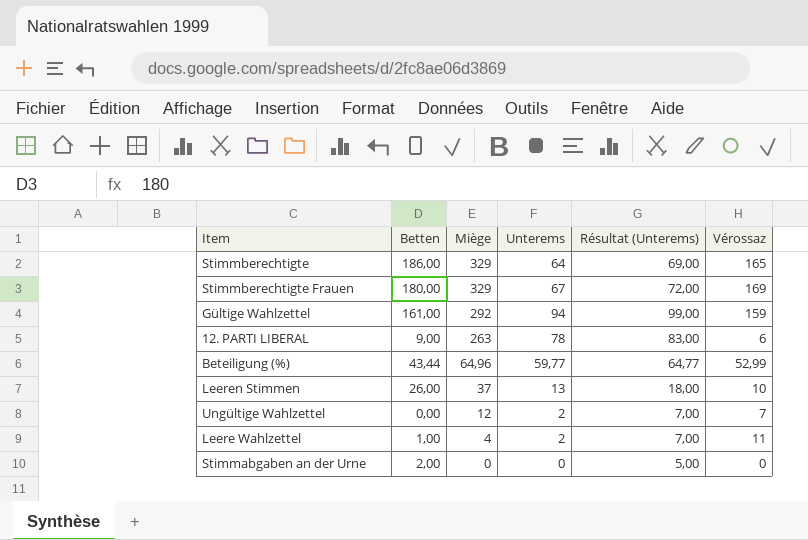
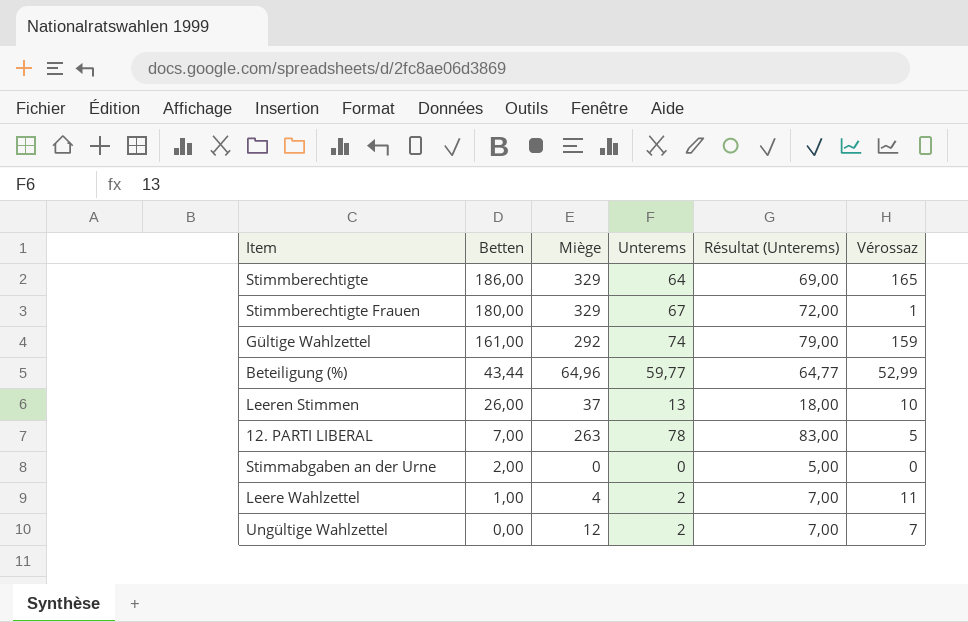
row order: Miège descending -> Betten descending
Stimmberechtigte Frauen | Vérossaz: 169 -> 1
Gültige Wahlzettel | Unterems: 94 -> 74
Gültige Wahlzettel | Résultat (Unterems): 99,00 -> 79,00
12. PARTI LIBERAL | Betten: 9,00 -> 7,00
12. PARTI LIBERAL | Vérossaz: 6 -> 5

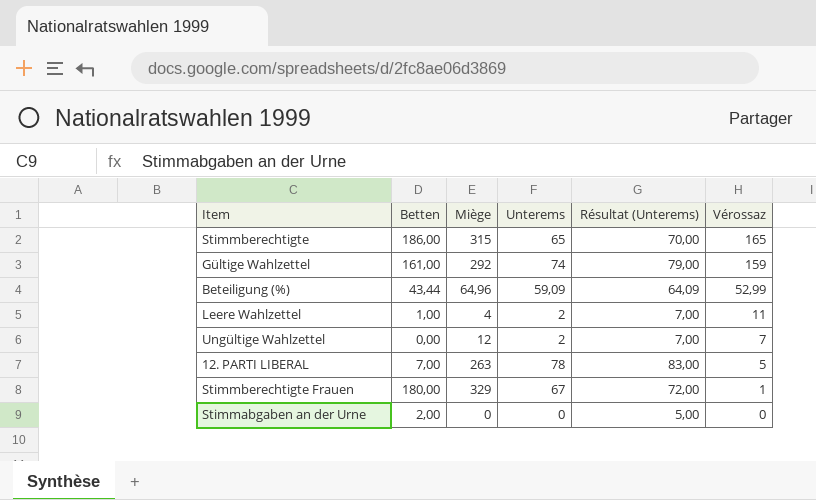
row order: Betten descending -> Vérossaz descending
row Leeren Stimmen: 26,00 | 37 | 13 | 18,00 | 10 -> none
Stimmberechtigte | Miège: 329 -> 315
Stimmberechtigte | Unterems: 64 -> 65
Stimmberechtigte | Résultat (Unterems): 69,00 -> 70,00
Beteiligung (%) | Unterems: 59,77 -> 59,09
Beteiligung (%) | Résultat (Unterems): 64,77 -> 64,09

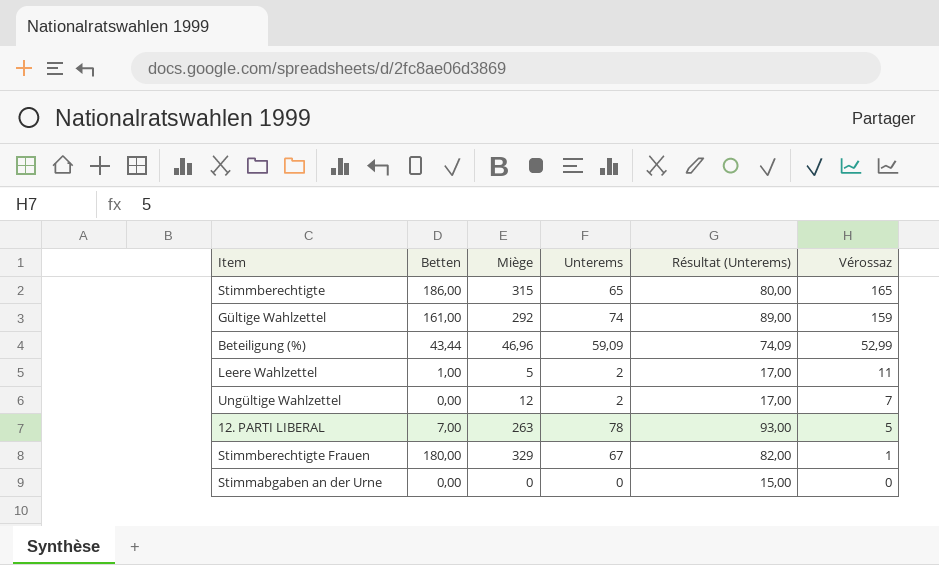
column Résultat (Unterems) | formula: [Unterems] + 5 -> [Unterems] + 15
Beteiligung (%) | Miège: 64,96 -> 46,96
Leere Wahlzettel | Miège: 4 -> 5
Stimmabgaben an der Urne | Betten: 2,00 -> 0,00

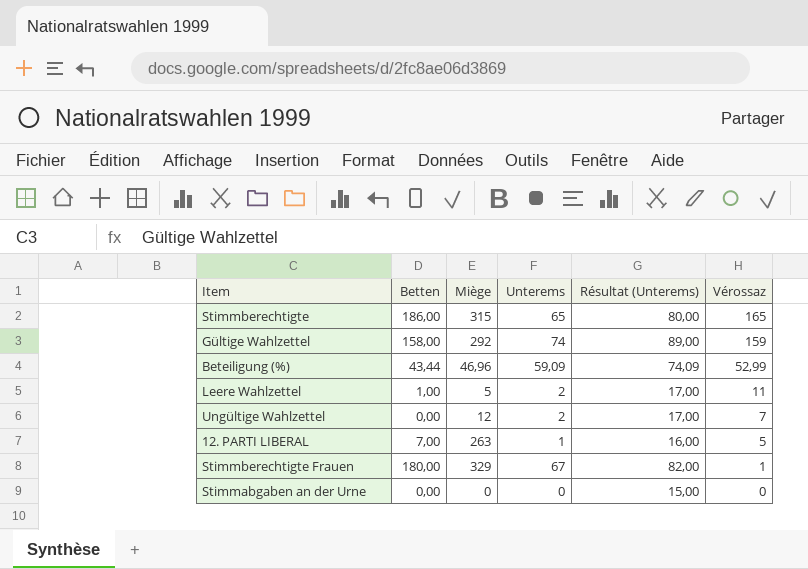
Gültige Wahlzettel | Betten: 161,00 -> 158,00
12. PARTI LIBERAL | Unterems: 78 -> 1
12. PARTI LIBERAL | Résultat (Unterems): 93,00 -> 16,00

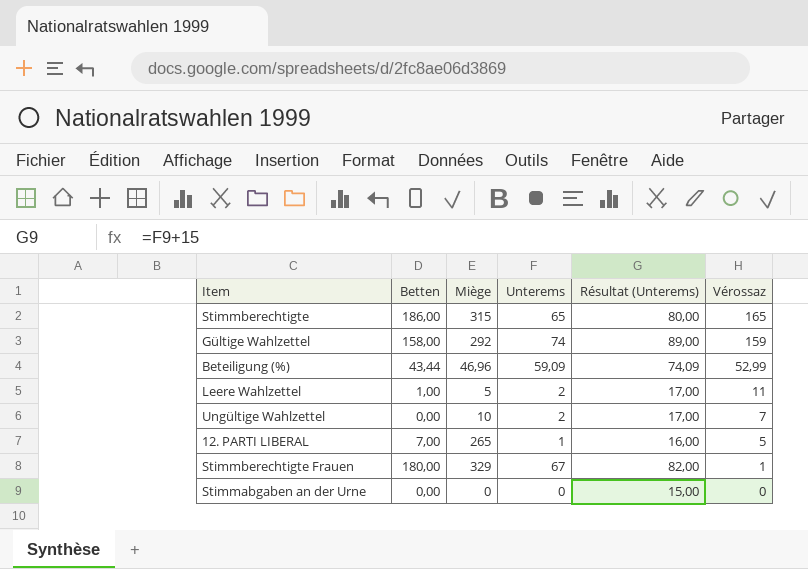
Ungültige Wahlzettel | Miège: 12 -> 10
12. PARTI LIBERAL | Miège: 263 -> 265

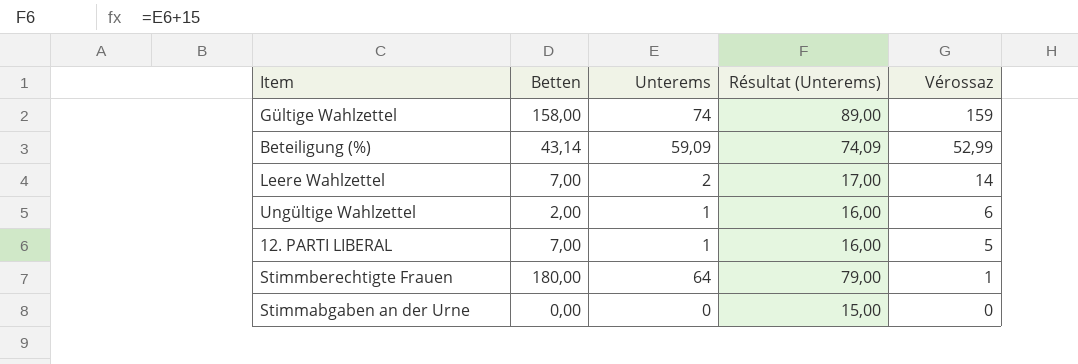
column Miège | position: 3 -> none
row Stimmberechtigte: 186,00 | 315 | 65 | 80,00 | 165 -> none
Beteiligung (%) | Betten: 43,44 -> 43,14
Leere Wahlzettel | Betten: 1,00 -> 7,00
Leere Wahlzettel | Vérossaz: 11 -> 14
Ungültige Wahlzettel | Betten: 0,00 -> 2,00
Ungültige Wahlzettel | Unterems: 2 -> 1
Ungültige Wahlzettel | Résultat (Unterems): 17,00 -> 16,00
Ungültige Wahlzettel | Vérossaz: 7 -> 6
Stimmberechtigte Frauen | Unterems: 67 -> 64
Stimmberechtigte Frauen | Résultat (Unterems): 82,00 -> 79,00

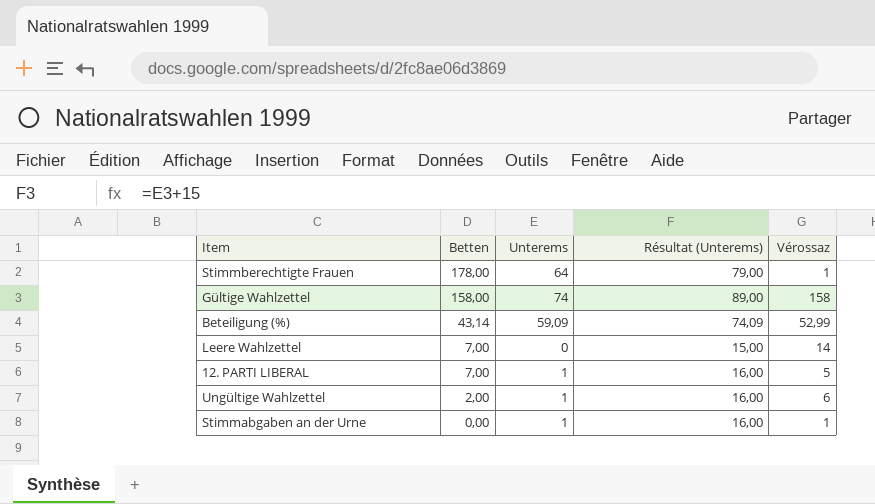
row order: Vérossaz descending -> Betten descending
Stimmberechtigte Frauen | Betten: 180,00 -> 178,00
Gültige Wahlzettel | Vérossaz: 159 -> 158
Leere Wahlzettel | Unterems: 2 -> 0
Leere Wahlzettel | Résultat (Unterems): 17,00 -> 15,00
Stimmabgaben an der Urne | Unterems: 0 -> 1
Stimmabgaben an der Urne | Résultat (Unterems): 15,00 -> 16,00
Stimmabgaben an der Urne | Vérossaz: 0 -> 1

